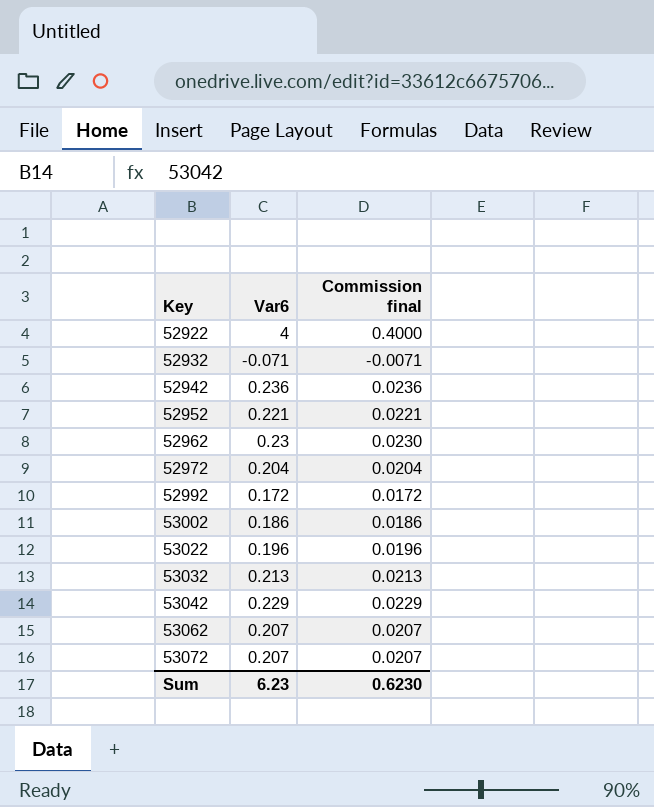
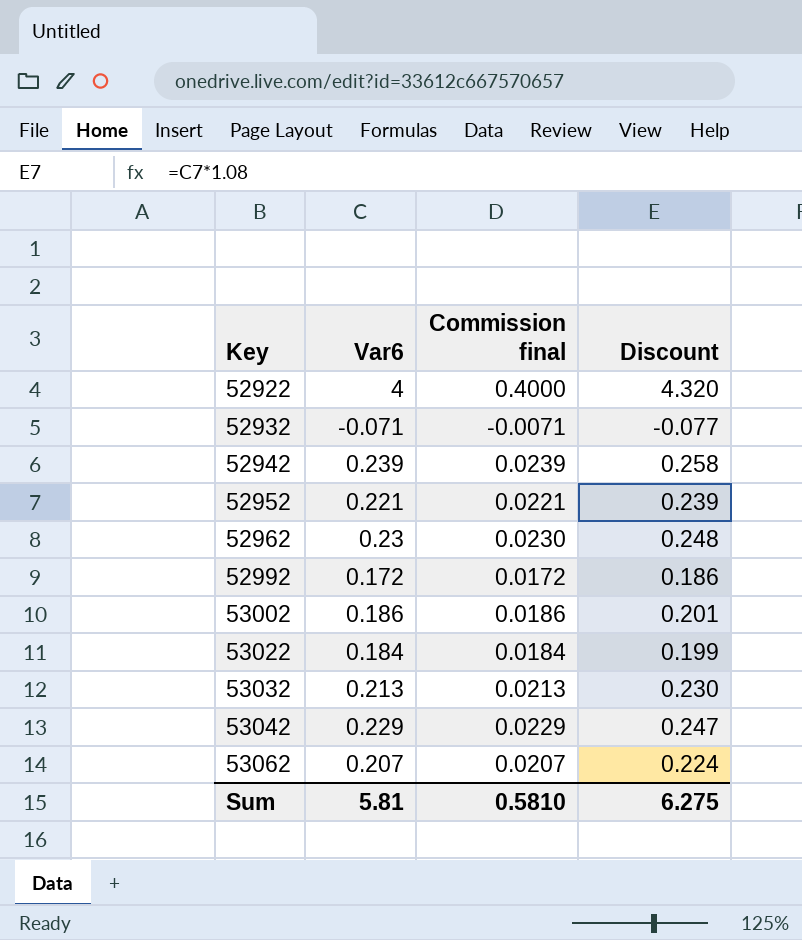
column Discount | formula: none -> [Var6] * 1.08
row 52972: 0.204 | 0.0204 -> none
row 53072: 0.207 | 0.0207 -> none
52942 | Var6: 0.236 -> 0.239
52942 | Commission final: 0.0236 -> 0.0239
53022 | Var6: 0.196 -> 0.184
53022 | Commission final: 0.0196 -> 0.0184
Sum | Var6: 6.23 -> 5.81
Sum | Commission final: 0.6230 -> 0.5810

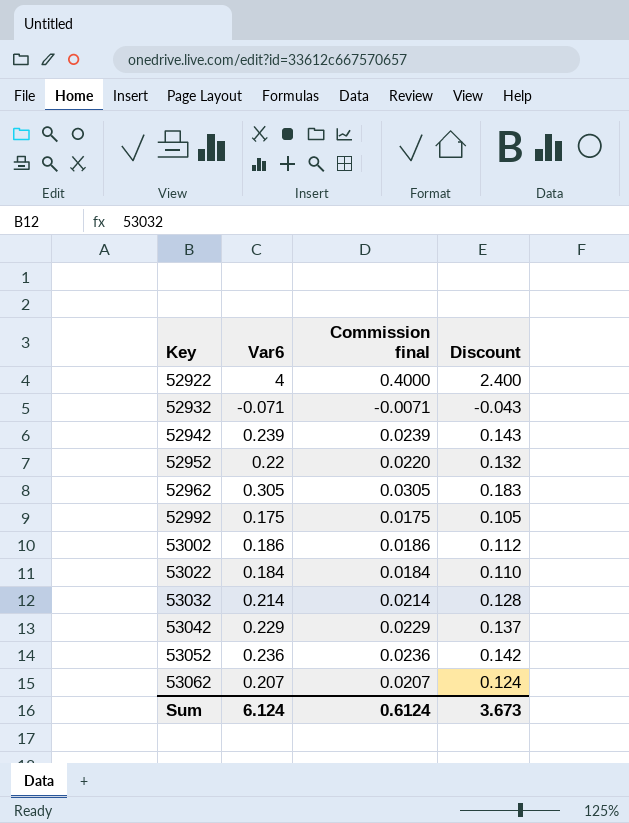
column Discount | formula: [Var6] * 1.08 -> [Var6] * 0.6
52952 | Var6: 0.221 -> 0.22
52952 | Commission final: 0.0221 -> 0.0220
52962 | Var6: 0.23 -> 0.305
52962 | Commission final: 0.0230 -> 0.0305
52992 | Var6: 0.172 -> 0.175
52992 | Commission final: 0.0172 -> 0.0175
53032 | Var6: 0.213 -> 0.214
53032 | Commission final: 0.0213 -> 0.0214
row 53052: none -> 0.236 | 0.0236 | 0.142
Sum | Var6: 5.81 -> 6.124
Sum | Commission final: 0.5810 -> 0.6124
Sum | Discount: 6.275 -> 3.673

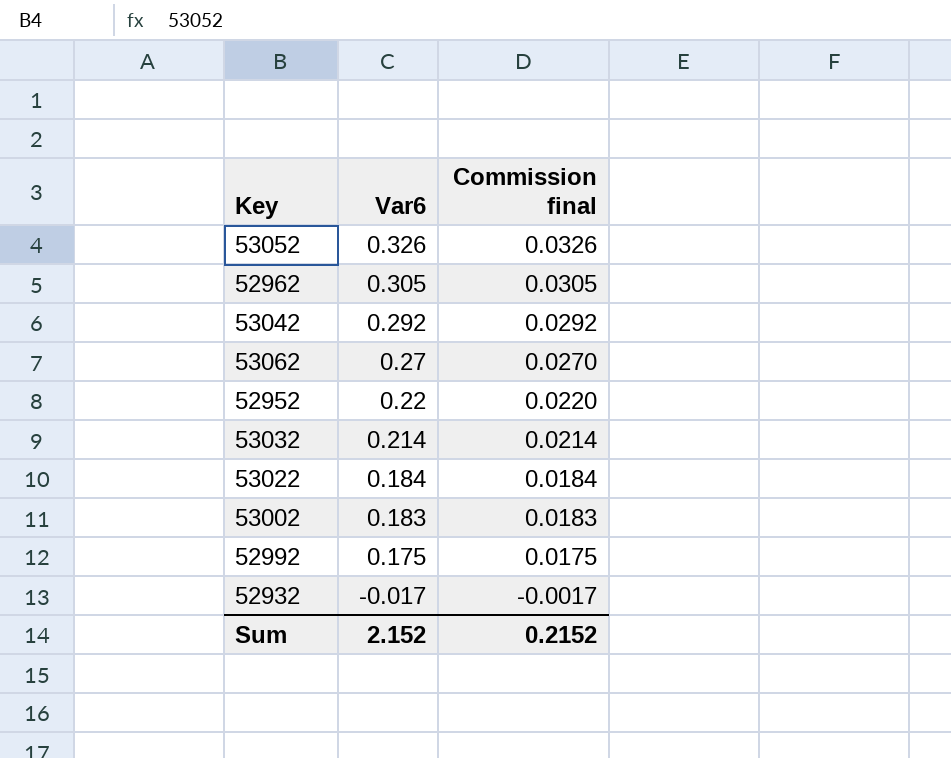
row order: Key ascending -> Var6 descending
column Discount | formula: [Var6] * 0.6 -> none
row 52922: 4 | 0.4000 | 2.400 -> none
row 52942: 0.239 | 0.0239 | 0.143 -> none
53052 | Var6: 0.236 -> 0.326
53052 | Commission final: 0.0236 -> 0.0326
53042 | Var6: 0.229 -> 0.292
53042 | Commission final: 0.0229 -> 0.0292
53062 | Var6: 0.207 -> 0.27
53062 | Commission final: 0.0207 -> 0.0270
53002 | Var6: 0.186 -> 0.183
53002 | Commission final: 0.0186 -> 0.0183
52932 | Var6: -0.071 -> -0.017
52932 | Commission final: -0.0071 -> -0.0017
Sum | Var6: 6.124 -> 2.152
Sum | Commission final: 0.6124 -> 0.2152

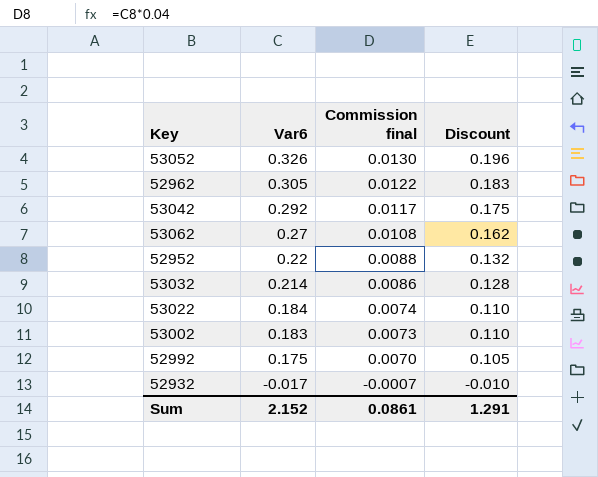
column Commission final | formula: [Var6] * 0.1 -> [Var6] * 0.04
column Discount | formula: none -> [Var6] * 0.6
Sum | Commission final: 0.2152 -> 0.0861

